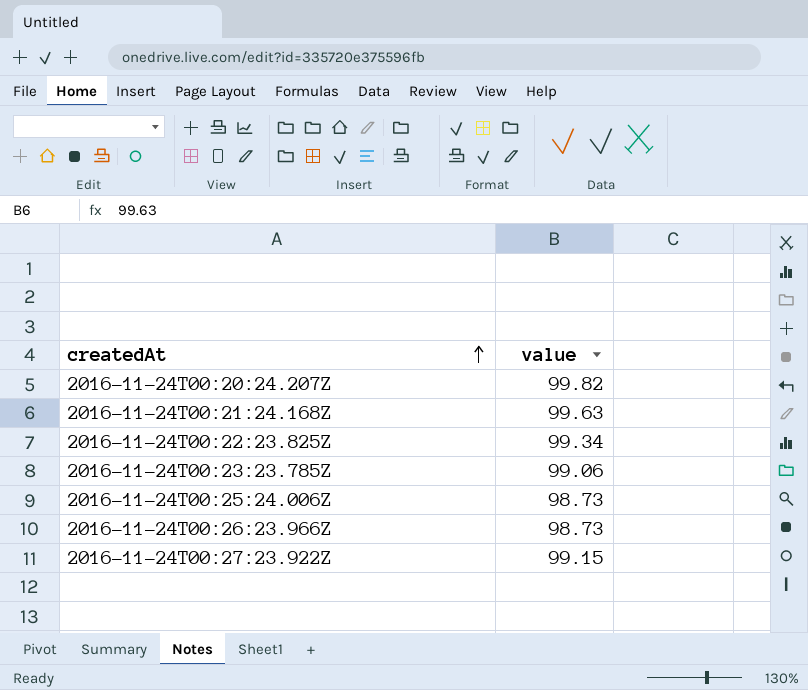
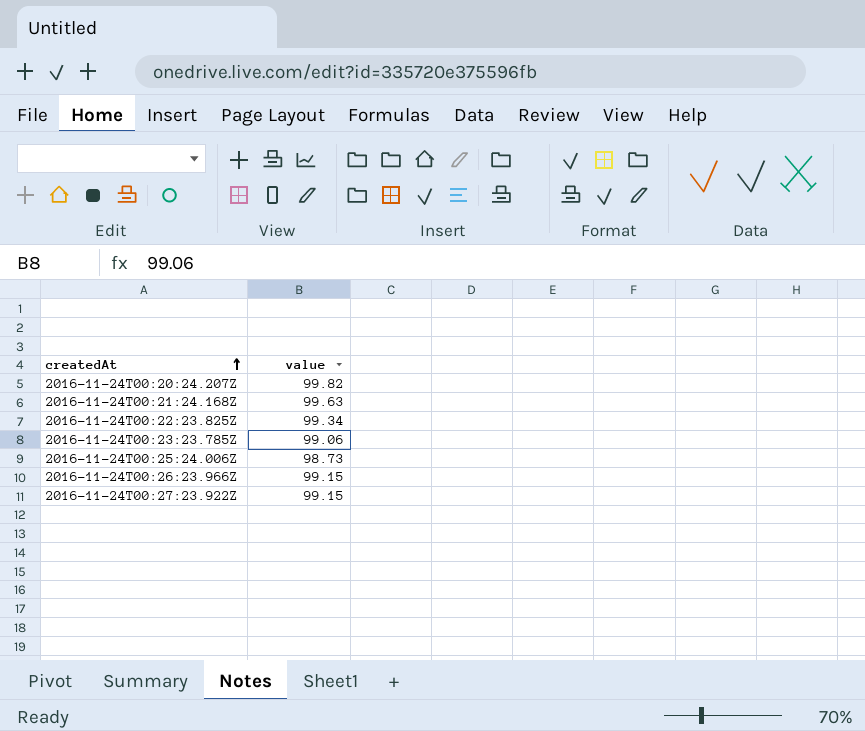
2016-11-24T00:26:23.966Z | value: 98.73 -> 99.15

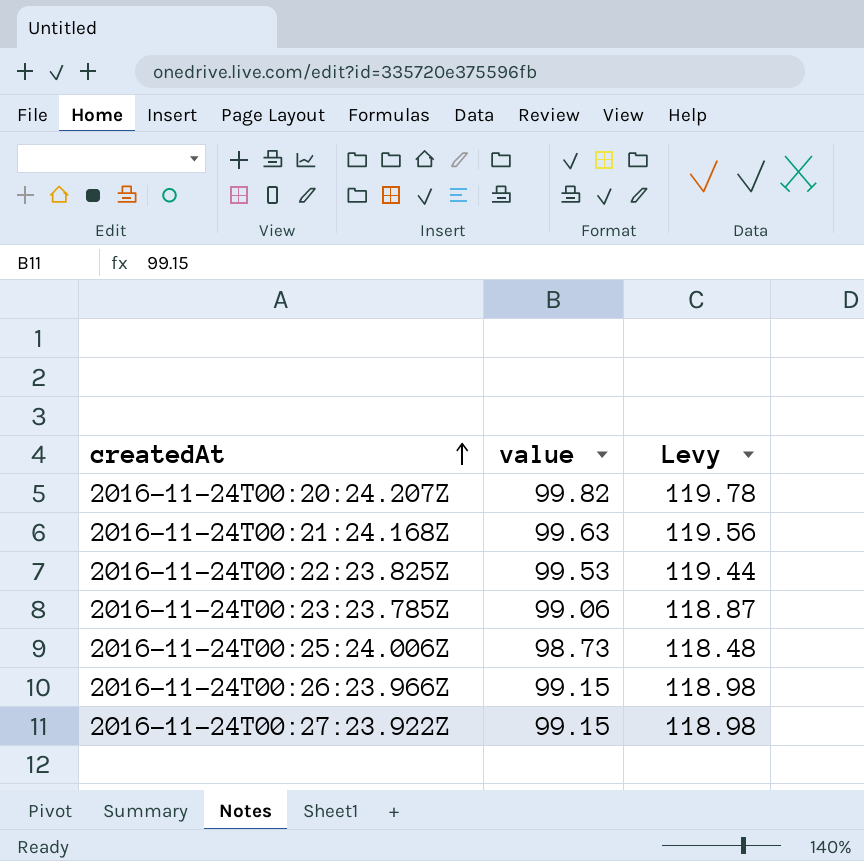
column Levy | formula: none -> [value] * 1.2
2016-11-24T00:22:23.825Z | value: 99.34 -> 99.53

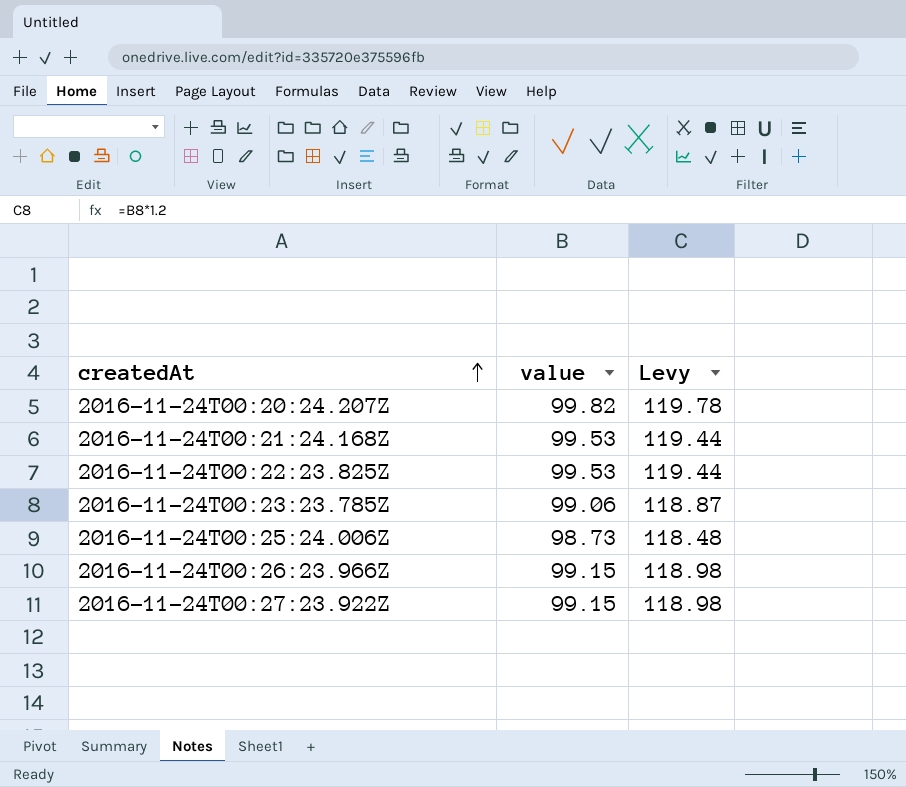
2016-11-24T00:21:24.168Z | value: 99.63 -> 99.53
2016-11-24T00:21:24.168Z | Levy: 119.56 -> 119.44

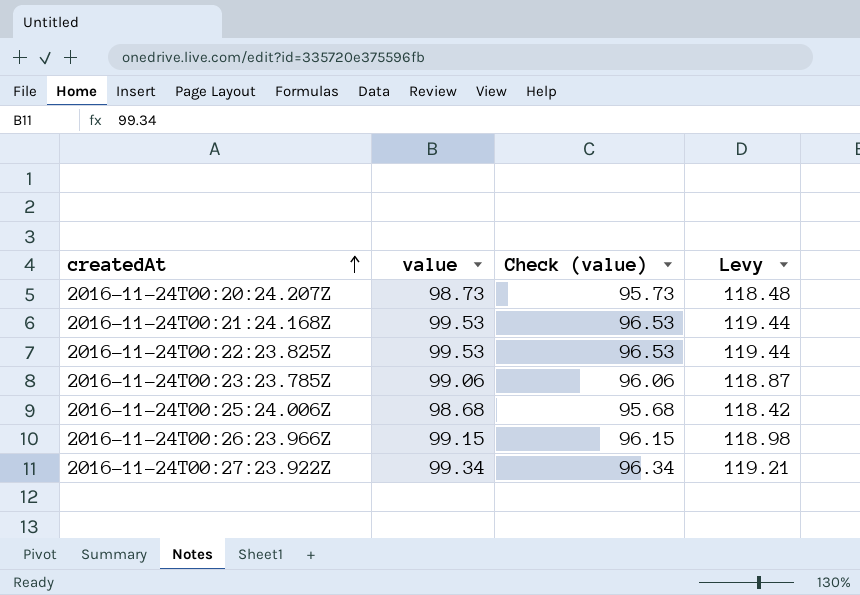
column Check (value) | formula: none -> [value] - 3
2016-11-24T00:20:24.207Z | value: 99.82 -> 98.73
2016-11-24T00:20:24.207Z | Levy: 119.78 -> 118.48
2016-11-24T00:25:24.006Z | value: 98.73 -> 98.68
2016-11-24T00:25:24.006Z | Levy: 118.48 -> 118.42
2016-11-24T00:27:23.922Z | value: 99.15 -> 99.34
2016-11-24T00:27:23.922Z | Levy: 118.98 -> 119.21

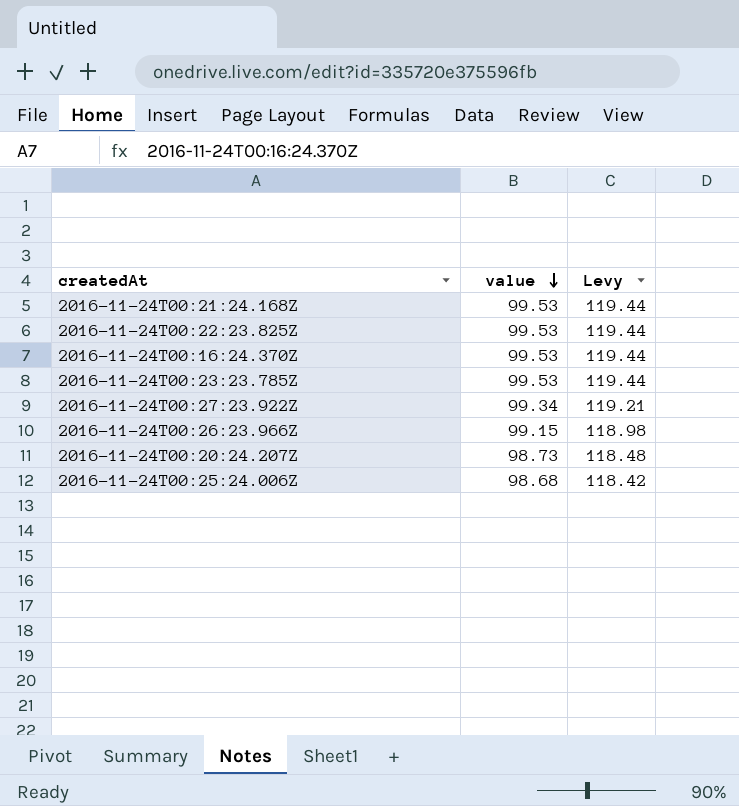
row order: createdAt ascending -> value descending
column Check (value) | formula: [value] - 3 -> none
row 2016-11-24T00:16:24.370Z: none -> 99.53 | 119.44
2016-11-24T00:23:23.785Z | value: 99.06 -> 99.53
2016-11-24T00:23:23.785Z | Levy: 118.87 -> 119.44

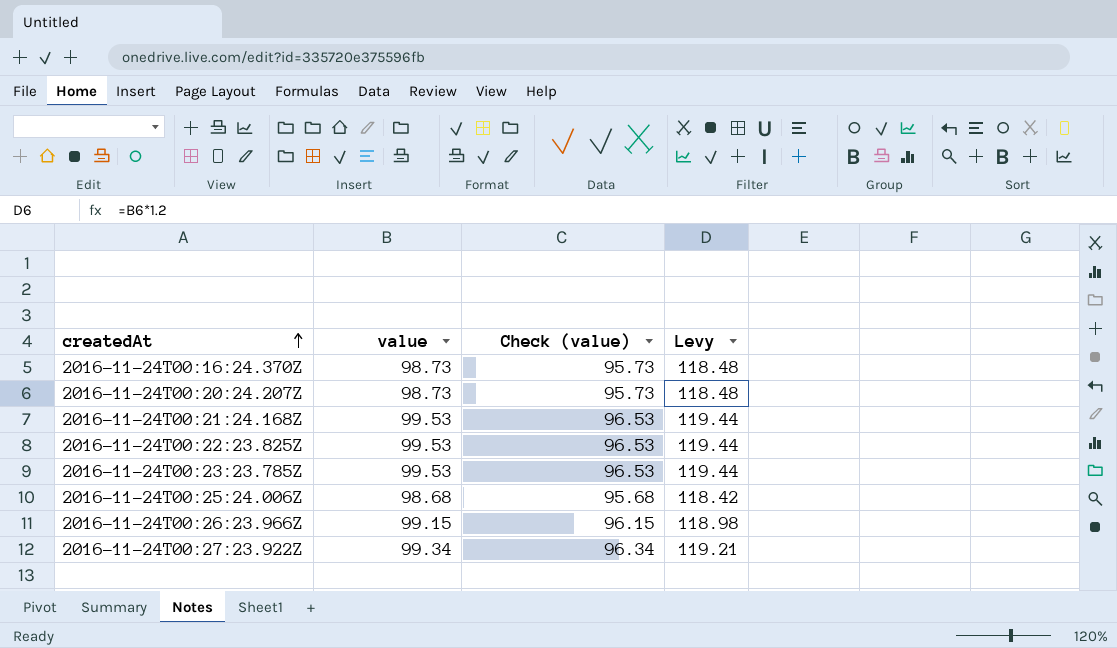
row order: value descending -> createdAt ascending
column Check (value) | formula: none -> [value] - 3
2016-11-24T00:16:24.370Z | value: 99.53 -> 98.73
2016-11-24T00:16:24.370Z | Levy: 119.44 -> 118.48

